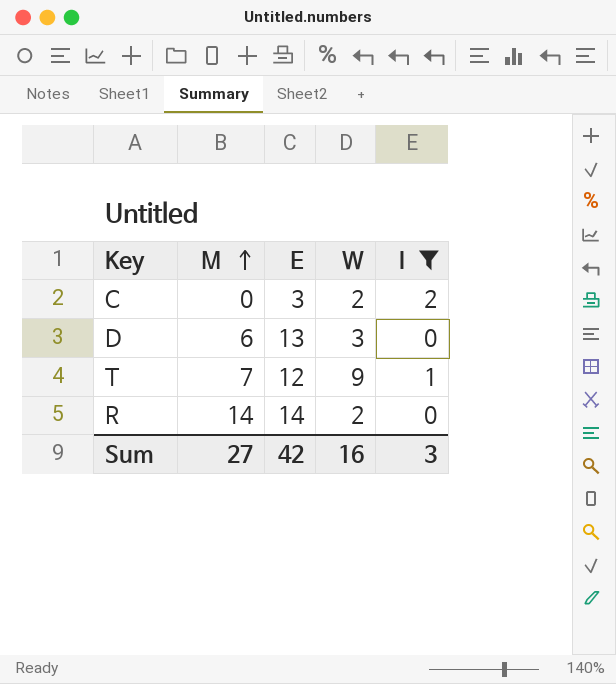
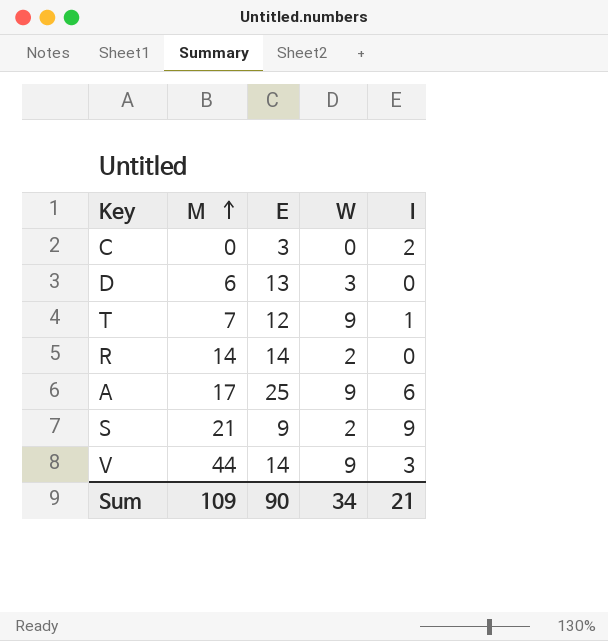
filter: I <= 2 -> none
C | W: 2 -> 0
Sum | M: 27 -> 109
Sum | E: 42 -> 90
Sum | W: 16 -> 34
Sum | I: 3 -> 21

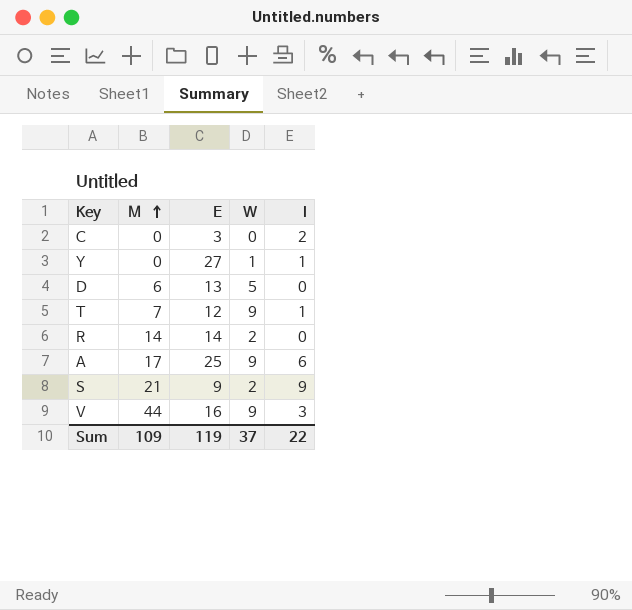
row Y: none -> 0 | 27 | 1 | 1
D | W: 3 -> 5
V | E: 14 -> 16
Sum | E: 90 -> 119
Sum | W: 34 -> 37
Sum | I: 21 -> 22

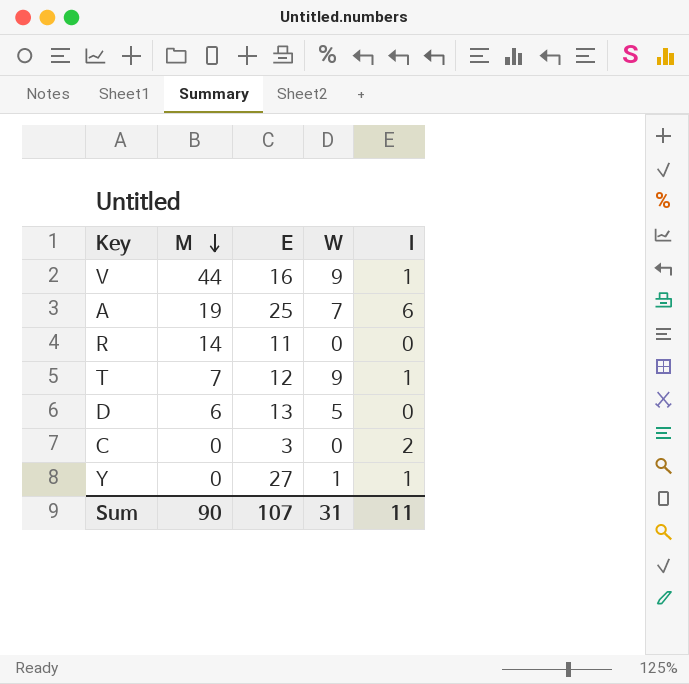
row order: M ascending -> M descending
row S: 21 | 9 | 2 | 9 -> none
V | I: 3 -> 1
A | M: 17 -> 19
A | W: 9 -> 7
R | E: 14 -> 11
R | W: 2 -> 0
Sum | M: 109 -> 90
Sum | E: 119 -> 107
Sum | W: 37 -> 31
Sum | I: 22 -> 11

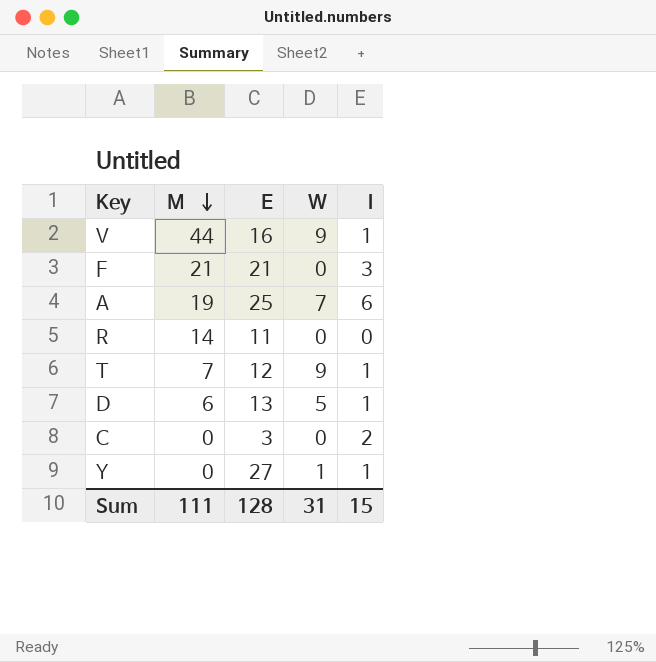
row F: none -> 21 | 21 | 0 | 3
D | I: 0 -> 1
Sum | M: 90 -> 111
Sum | E: 107 -> 128
Sum | I: 11 -> 15

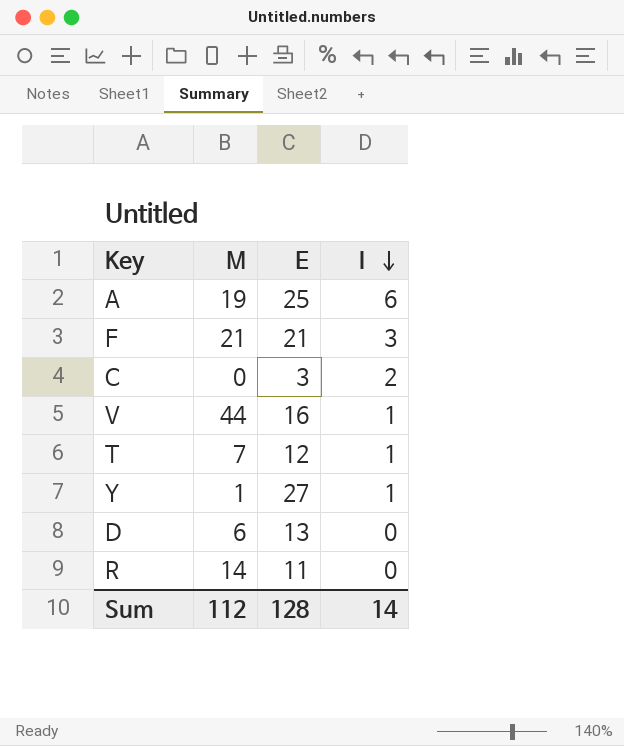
row order: M descending -> I descending
column W | position: 4 -> none
Y | M: 0 -> 1
D | I: 1 -> 0
Sum | M: 111 -> 112
Sum | I: 15 -> 14

